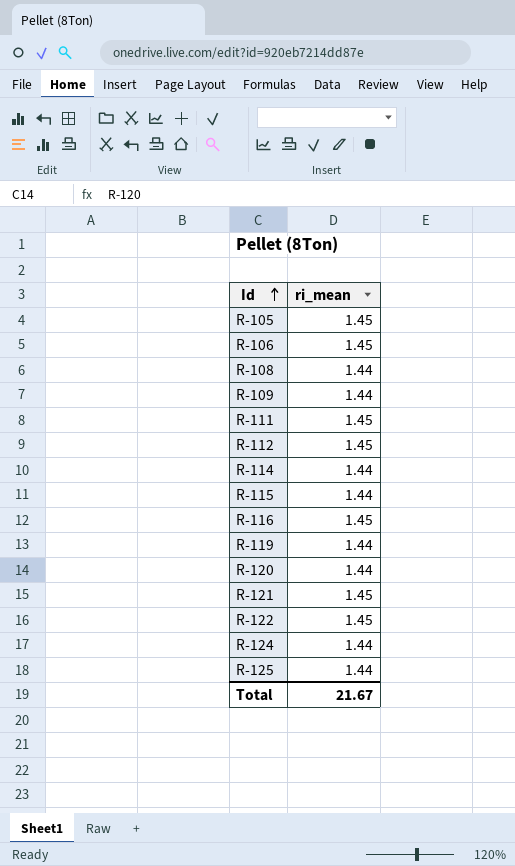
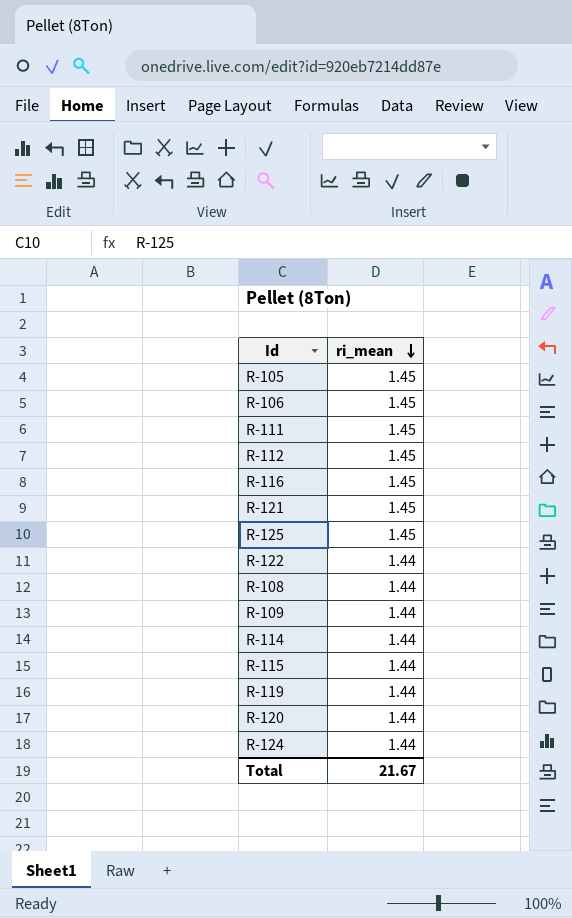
row order: Id ascending -> ri_mean descending
R-125 | ri_mean: 1.44 -> 1.45
R-122 | ri_mean: 1.45 -> 1.44

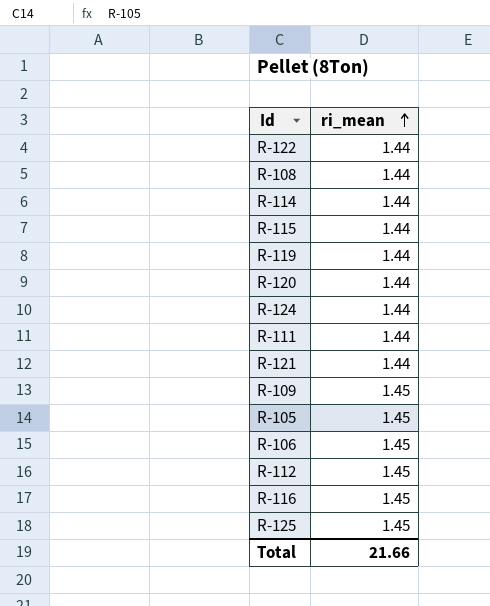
row order: ri_mean descending -> ri_mean ascending
R-111 | ri_mean: 1.45 -> 1.44
R-121 | ri_mean: 1.45 -> 1.44
R-109 | ri_mean: 1.44 -> 1.45
Total | ri_mean: 21.67 -> 21.66

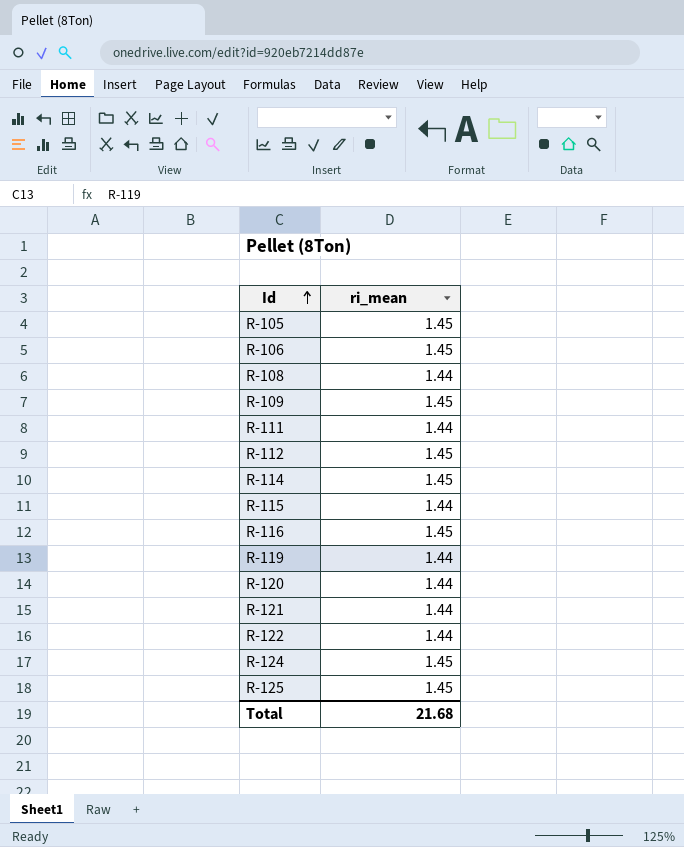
row order: ri_mean ascending -> Id ascending
R-114 | ri_mean: 1.44 -> 1.45
R-124 | ri_mean: 1.44 -> 1.45
Total | ri_mean: 21.66 -> 21.68

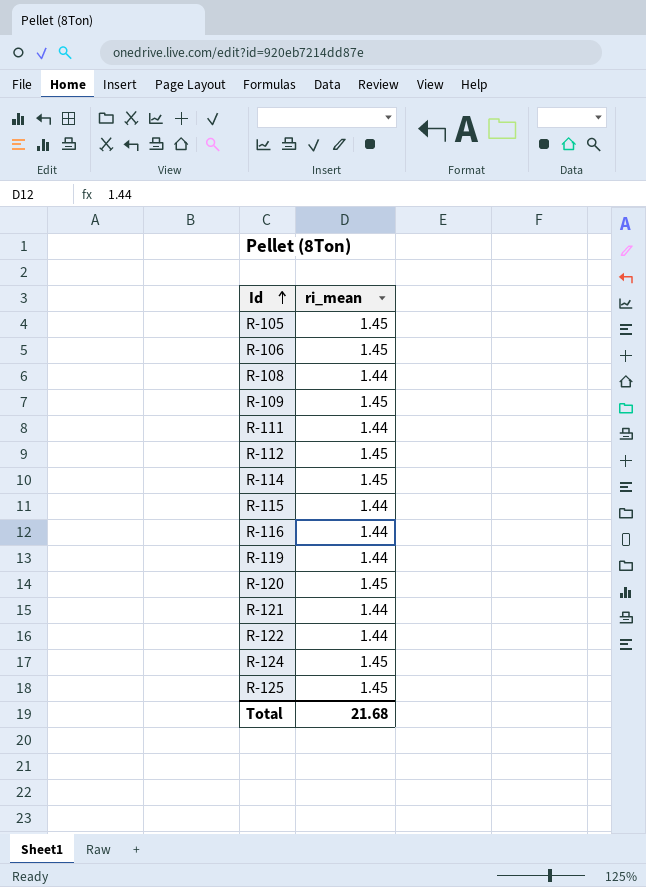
R-116 | ri_mean: 1.45 -> 1.44
R-120 | ri_mean: 1.44 -> 1.45

